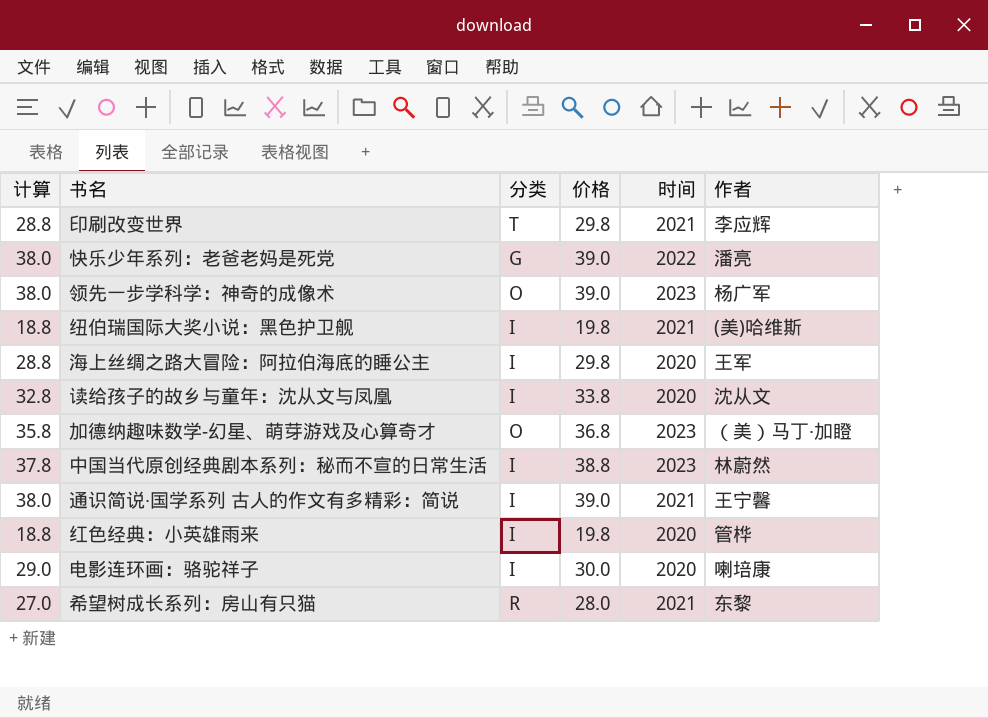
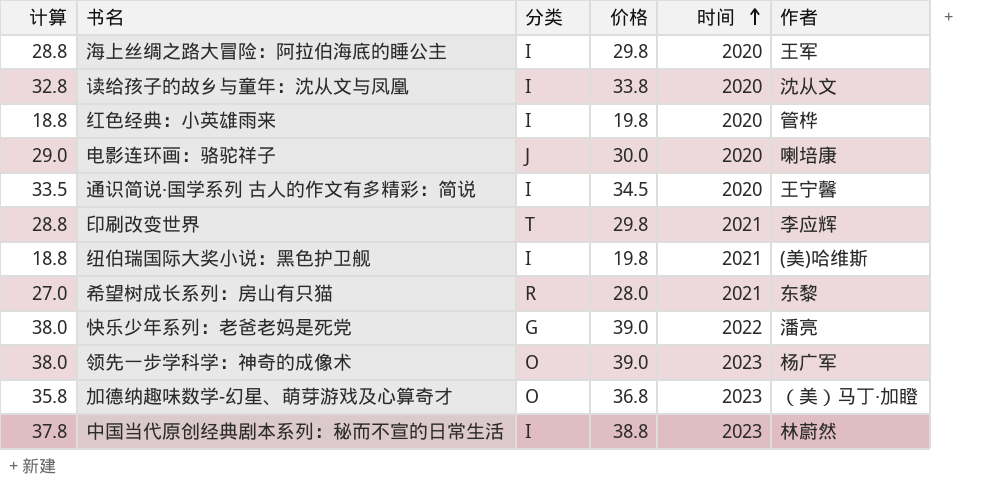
row order: none -> 时间 ascending
电影连环画：骆驼祥子 | 分类: I -> J
通识简说·国学系列 古人的作文有多精彩：简说 | 计算: 38.0 -> 33.5
通识简说·国学系列 古人的作文有多精彩：简说 | 价格: 39.0 -> 34.5
通识简说·国学系列 古人的作文有多精彩：简说 | 时间: 2021 -> 2020

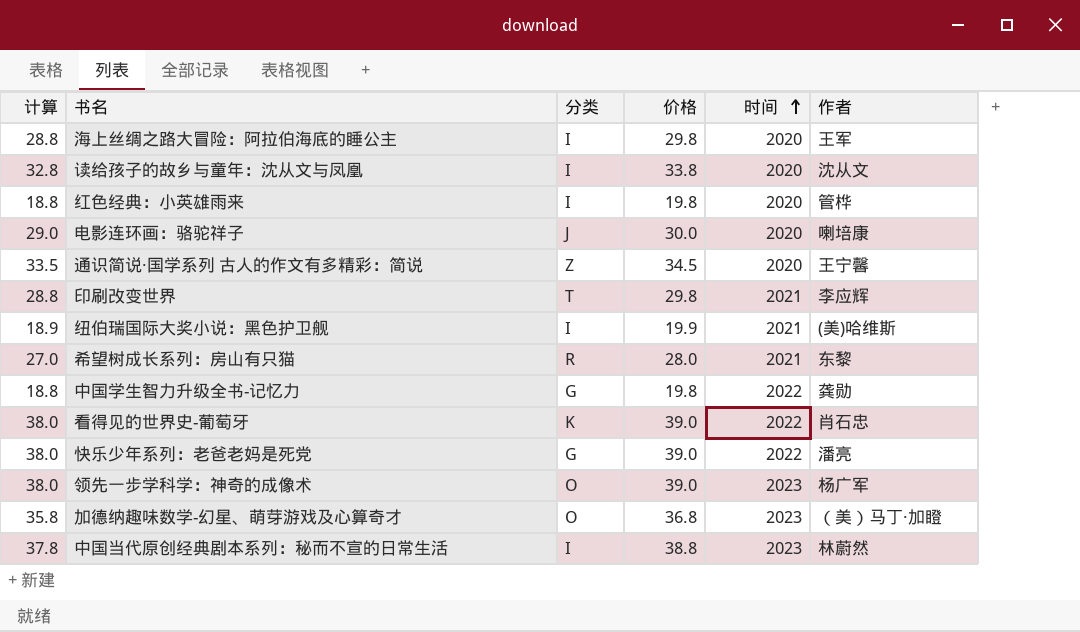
通识简说·国学系列 古人的作文有多精彩：简说 | 分类: I -> Z
纽伯瑞国际大奖小说：黑色护卫舰 | 计算: 18.8 -> 18.9
纽伯瑞国际大奖小说：黑色护卫舰 | 价格: 19.8 -> 19.9
row 中国学生智力升级全书-记忆力: none -> 18.8 | G | 19.8 | 2022 | 龚勋
row 看得见的世界史-葡萄牙: none -> 38.0 | K | 39.0 | 2022 | 肖石忠

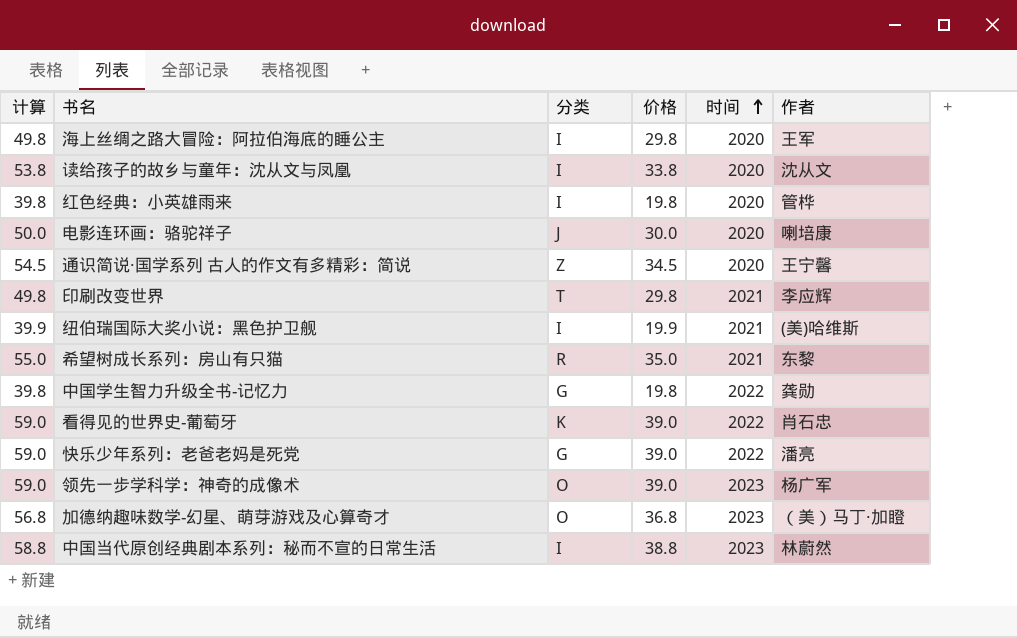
column 计算 | formula: [价格] - 1 -> [价格] + 20
希望树成长系列：房山有只猫 | 价格: 28.0 -> 35.0

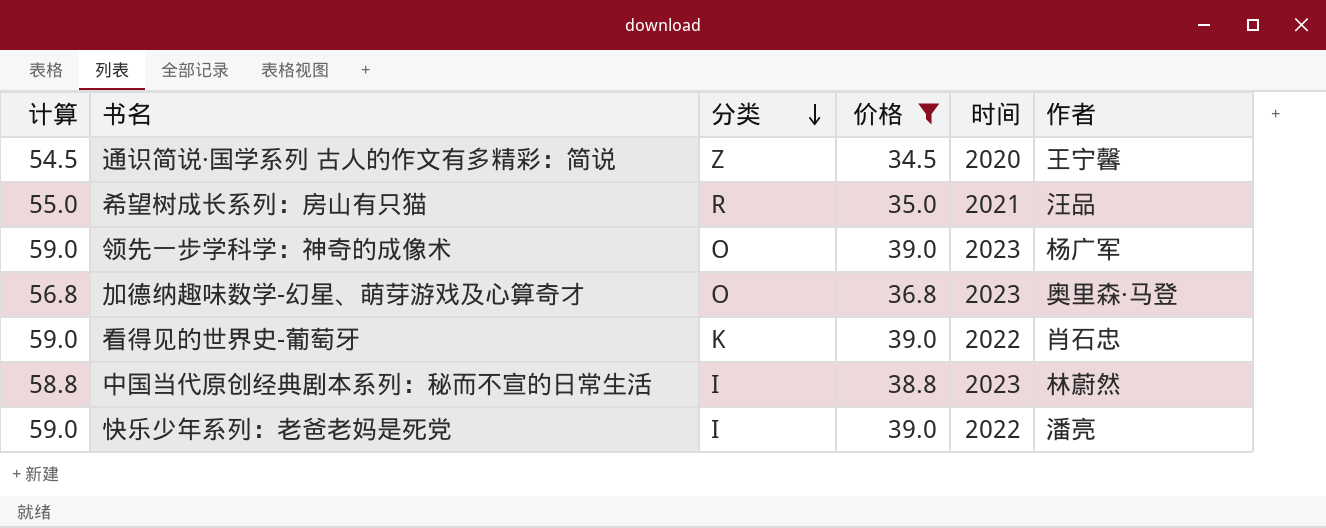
filter: none -> 价格 >= 34.5
row order: 时间 ascending -> 分类 descending
希望树成长系列：房山有只猫 | 作者: 东黎 -> 汪品
加德纳趣味数学-幻星、萌芽游戏及心算奇才 | 作者: （美）马丁·加瞪 -> 奥里森·马登
快乐少年系列：老爸老妈是死党 | 分类: G -> I

